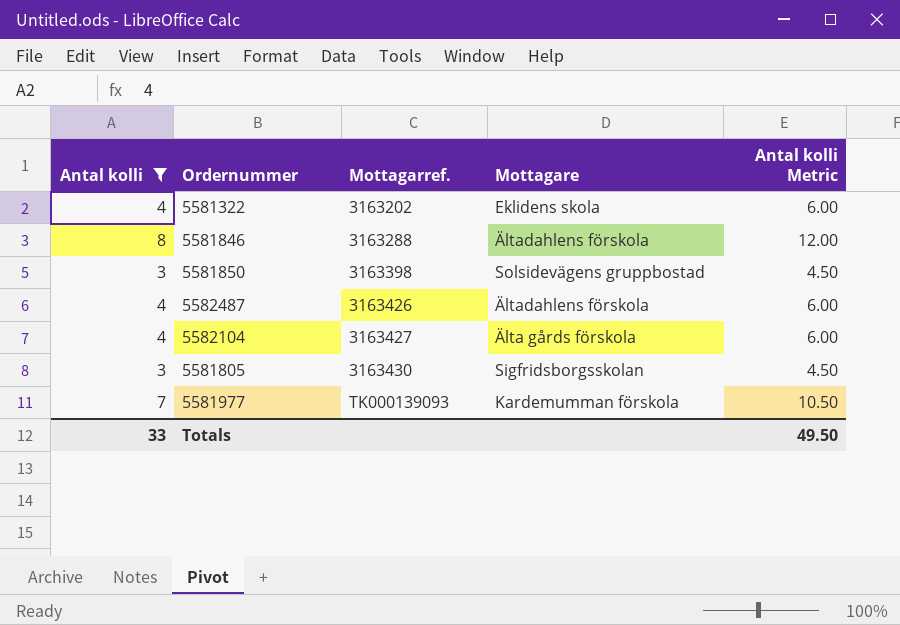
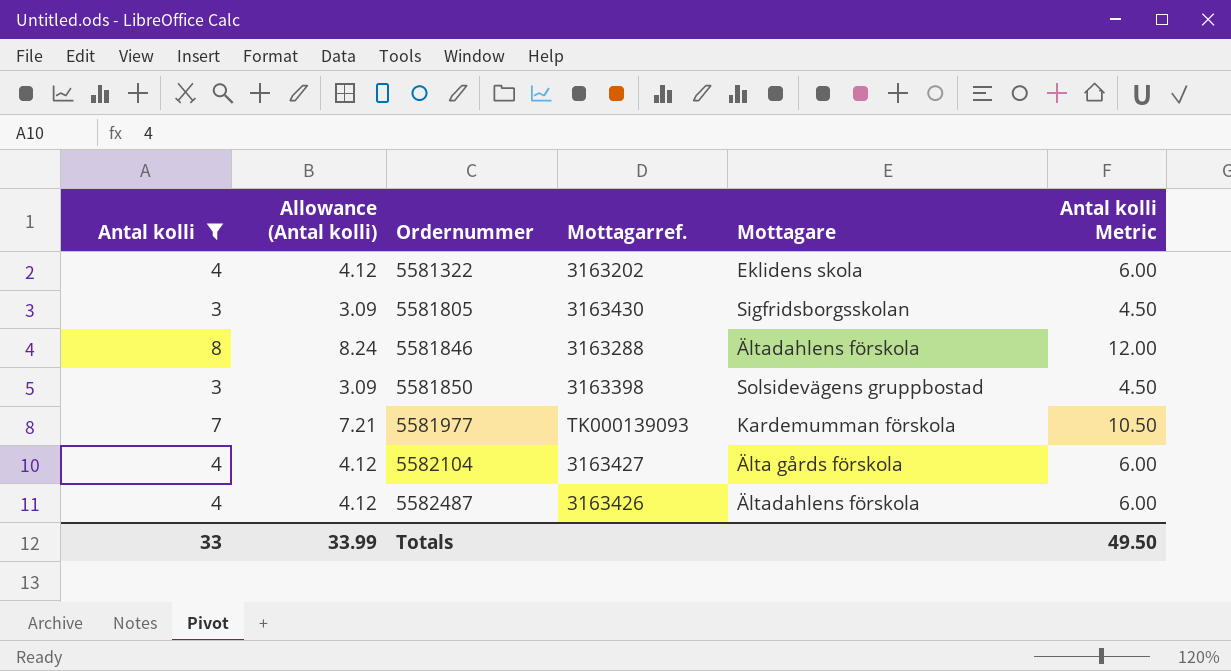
row order: Mottagarref. ascending -> Ordernummer ascending
column Allowance (Antal kolli) | formula: none -> [Antal kolli] * 1.03

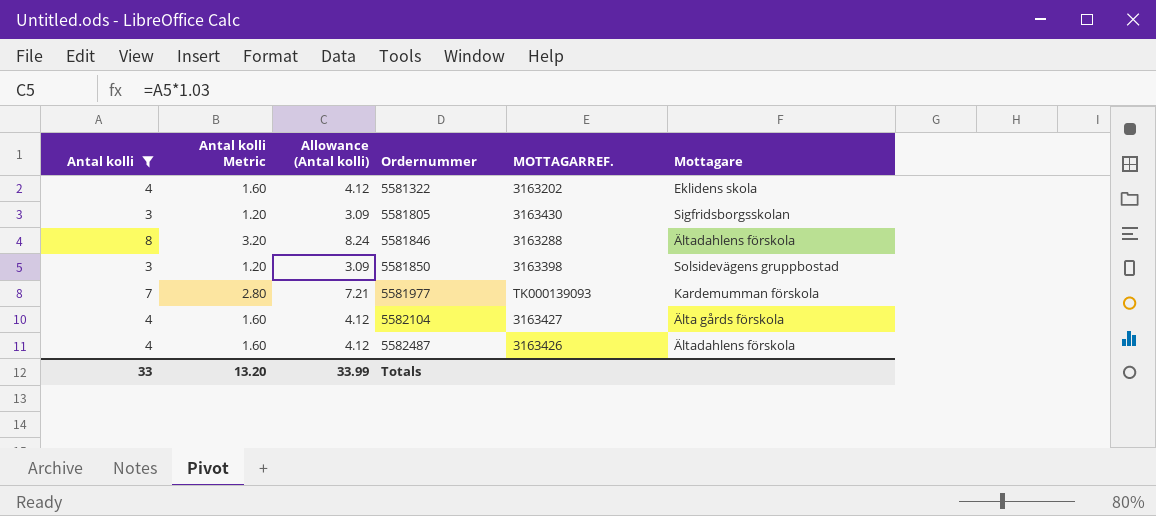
column Antal kolli Metric | formula: [Antal kolli] * 1.5 -> [Antal kolli] * 0.4
column Antal kolli Metric | position: 6 -> 2
column name: Mottagarref. -> MOTTAGARREF.
Totals | Antal kolli Metric: 49.50 -> 13.20

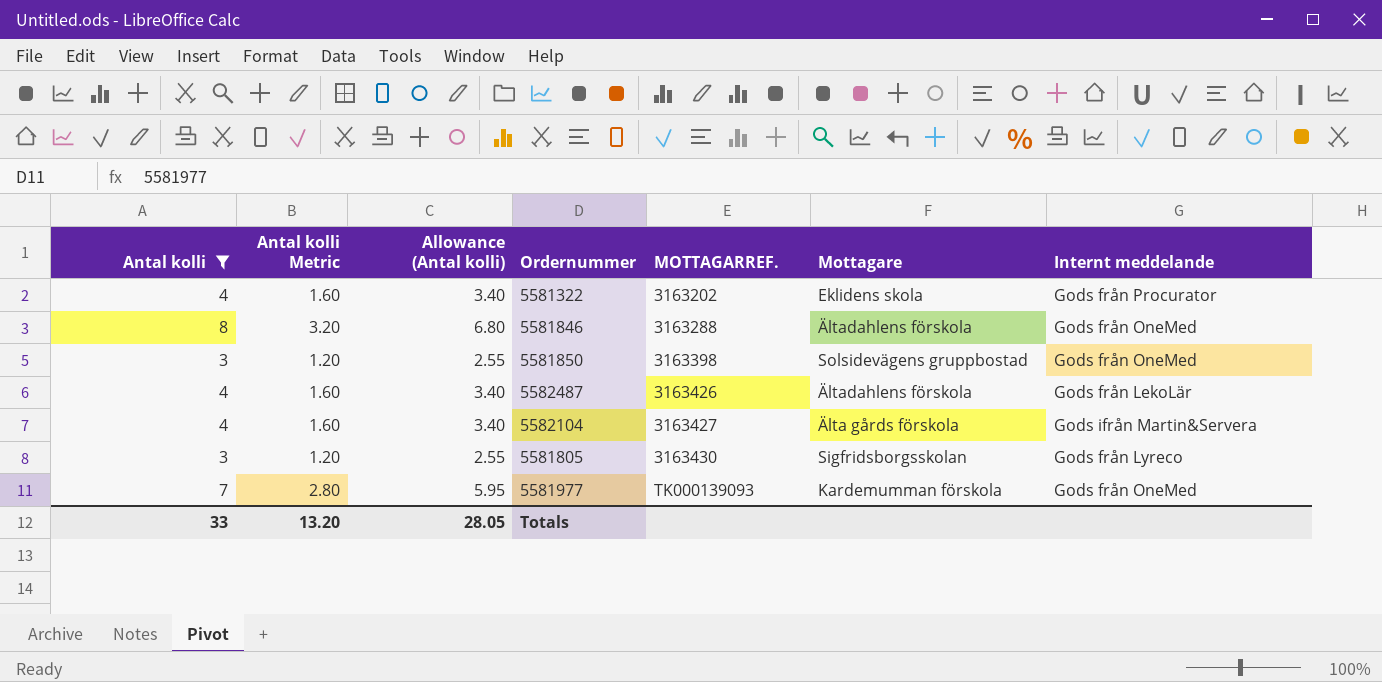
row order: Ordernummer ascending -> MOTTAGARREF. ascending
column Allowance (Antal kolli) | formula: [Antal kolli] * 1.03 -> [Antal kolli] * 0.85
column Internt meddelande | position: none -> 7
Totals | Allowance (Antal kolli): 33.99 -> 28.05

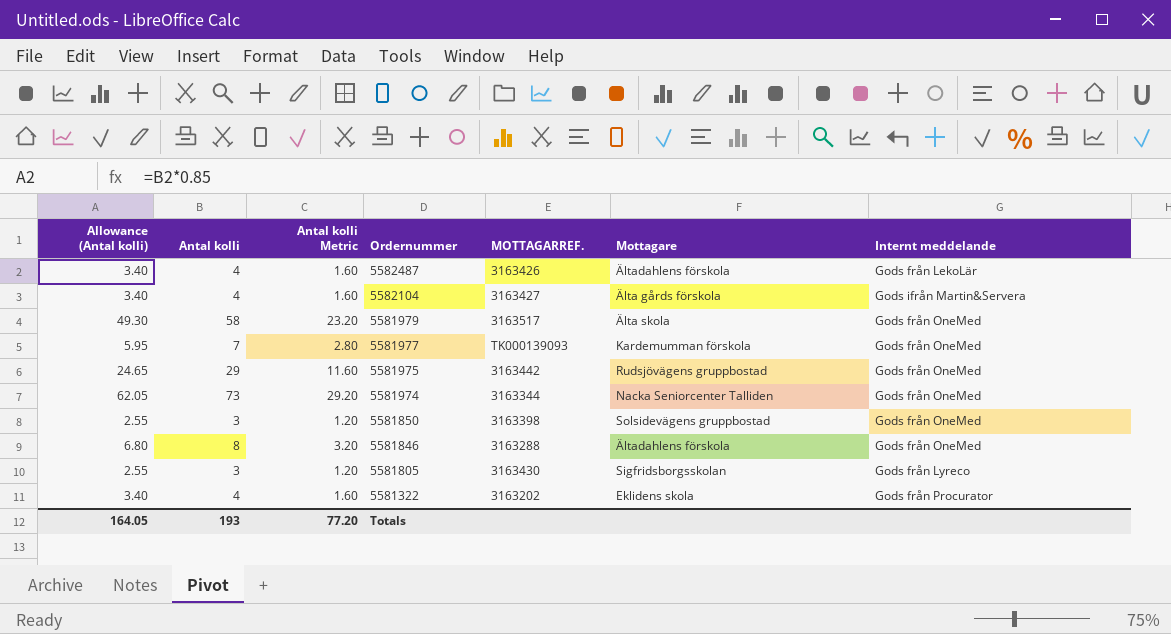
filter: Antal kolli <= 8 -> none
row order: MOTTAGARREF. ascending -> Ordernummer descending
column Allowance (Antal kolli) | position: 3 -> 1
Totals | Allowance (Antal kolli): 28.05 -> 164.05
Totals | Antal kolli: 33 -> 193
Totals | Antal kolli Metric: 13.20 -> 77.20

